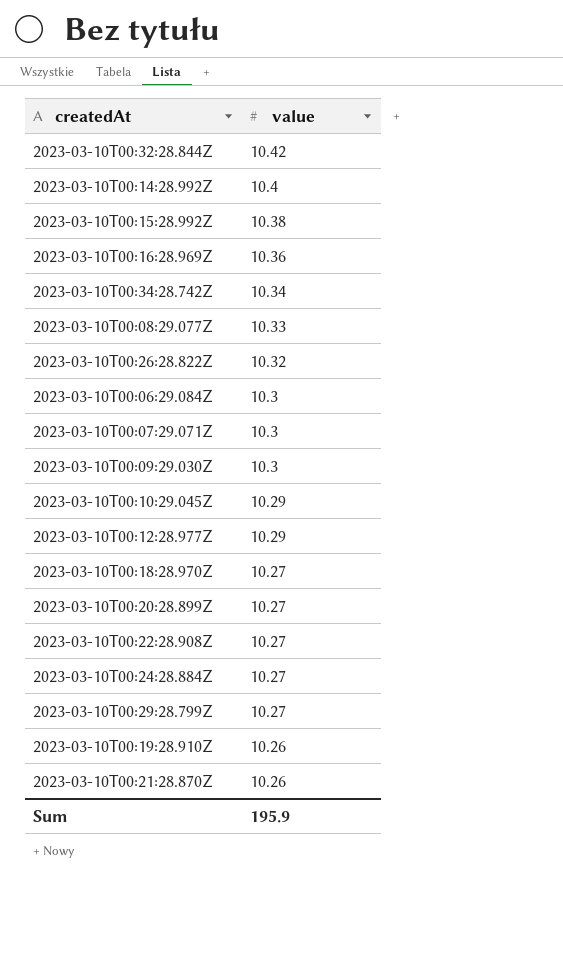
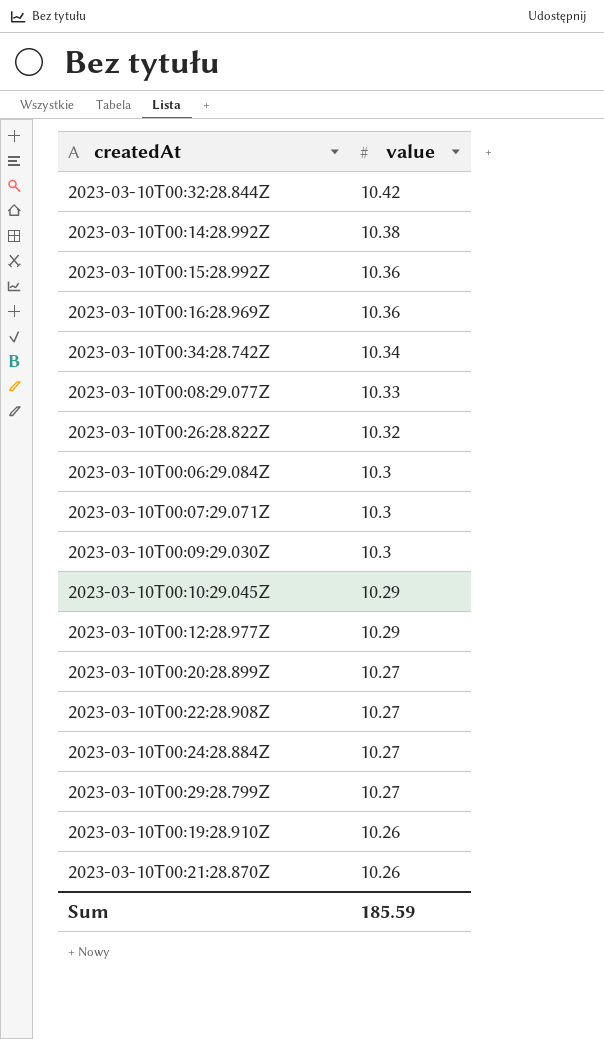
row 2023-03-10T00:18:28.970Z: 10.27 -> none
2023-03-10T00:14:28.992Z | value: 10.4 -> 10.38
2023-03-10T00:15:28.992Z | value: 10.38 -> 10.36
Sum | value: 195.9 -> 185.59

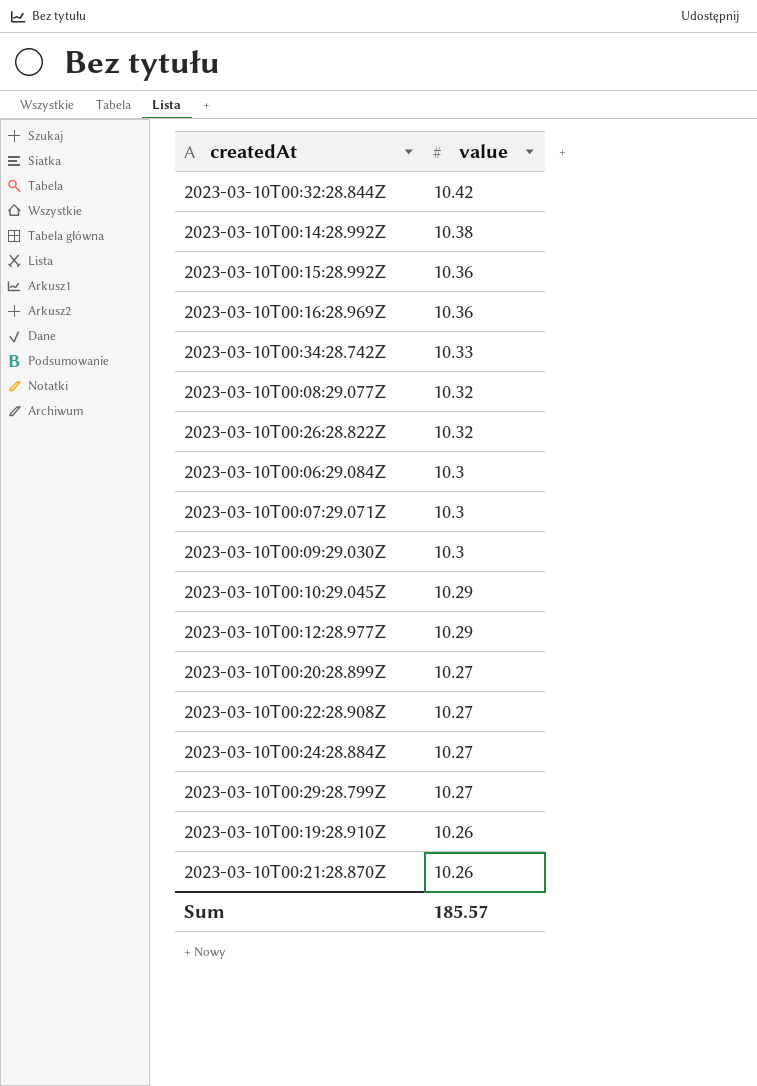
2023-03-10T00:34:28.742Z | value: 10.34 -> 10.33
2023-03-10T00:08:29.077Z | value: 10.33 -> 10.32
Sum | value: 185.59 -> 185.57

